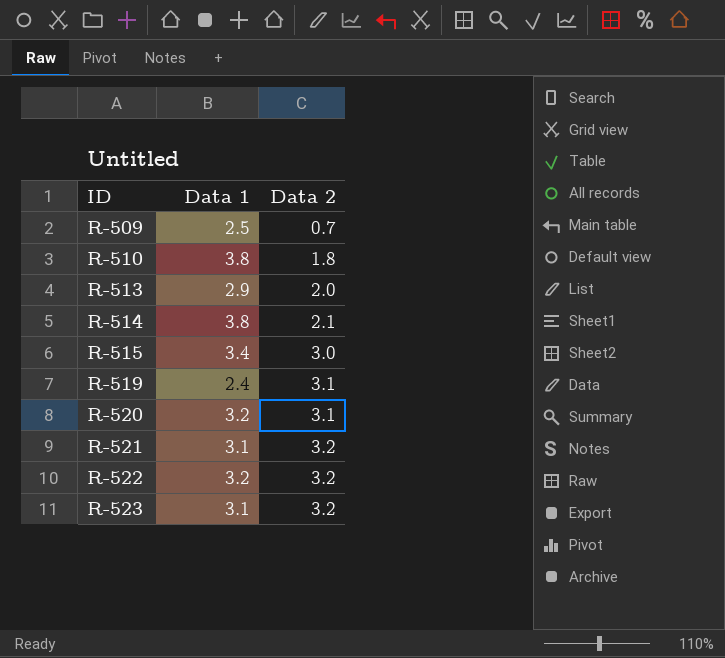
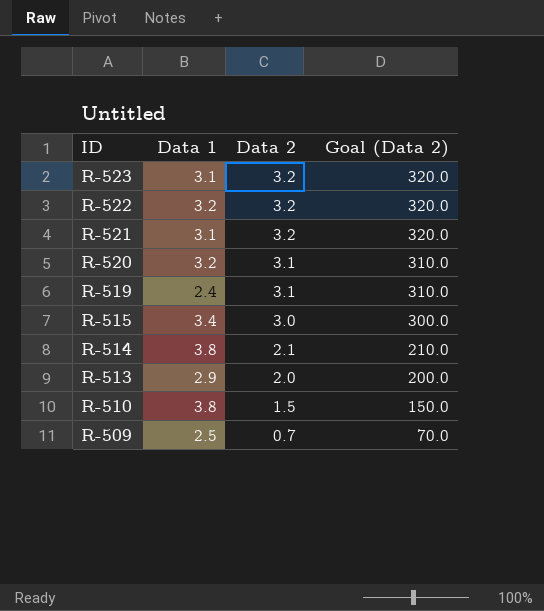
row order: ID ascending -> ID descending
column Goal (Data 2) | formula: none -> [Data 2] * 100
R-510 | Data 2: 1.8 -> 1.5

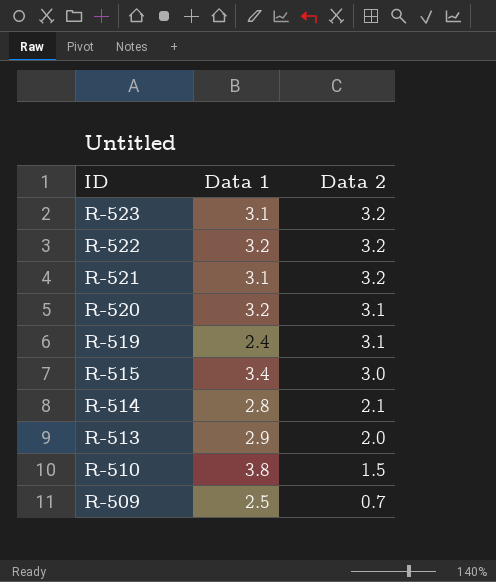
column Goal (Data 2) | formula: [Data 2] * 100 -> none
R-514 | Data 1: 3.8 -> 2.8

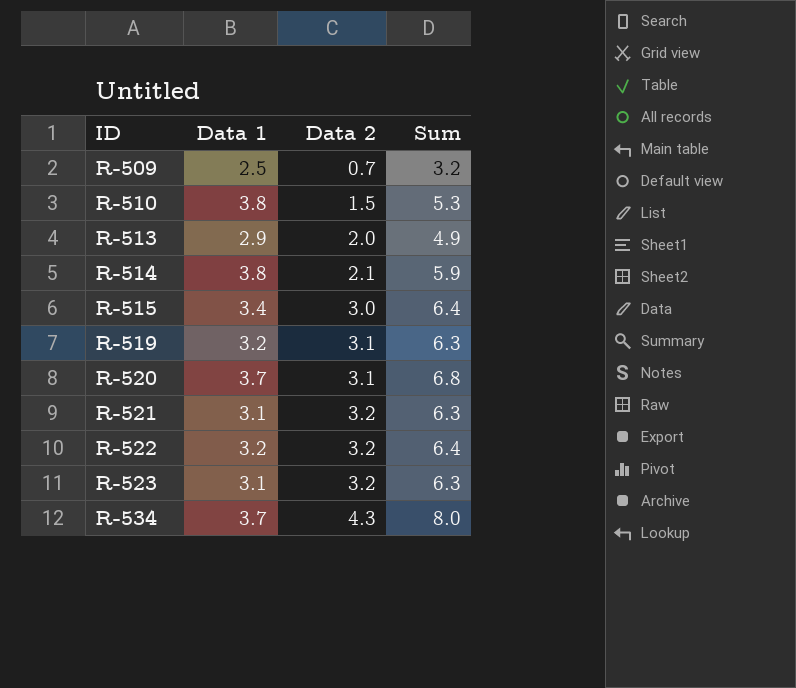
row order: ID descending -> ID ascending
column Sum | formula: none -> [Data 1] + [Data 2]
R-514 | Data 1: 2.8 -> 3.8
R-519 | Data 1: 2.4 -> 3.2
R-520 | Data 1: 3.2 -> 3.7
row R-534: none -> 3.7 | 4.3 | 8.0

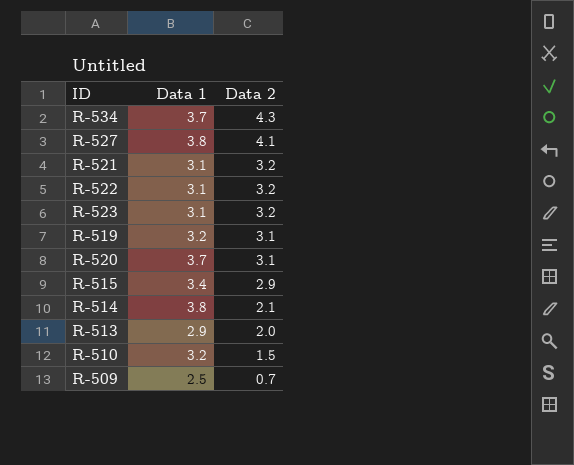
row order: ID ascending -> Data 2 descending
column Sum | formula: [Data 1] + [Data 2] -> none
row R-527: none -> 3.8 | 4.1
R-522 | Data 1: 3.2 -> 3.1
R-515 | Data 2: 3.0 -> 2.9
R-510 | Data 1: 3.8 -> 3.2

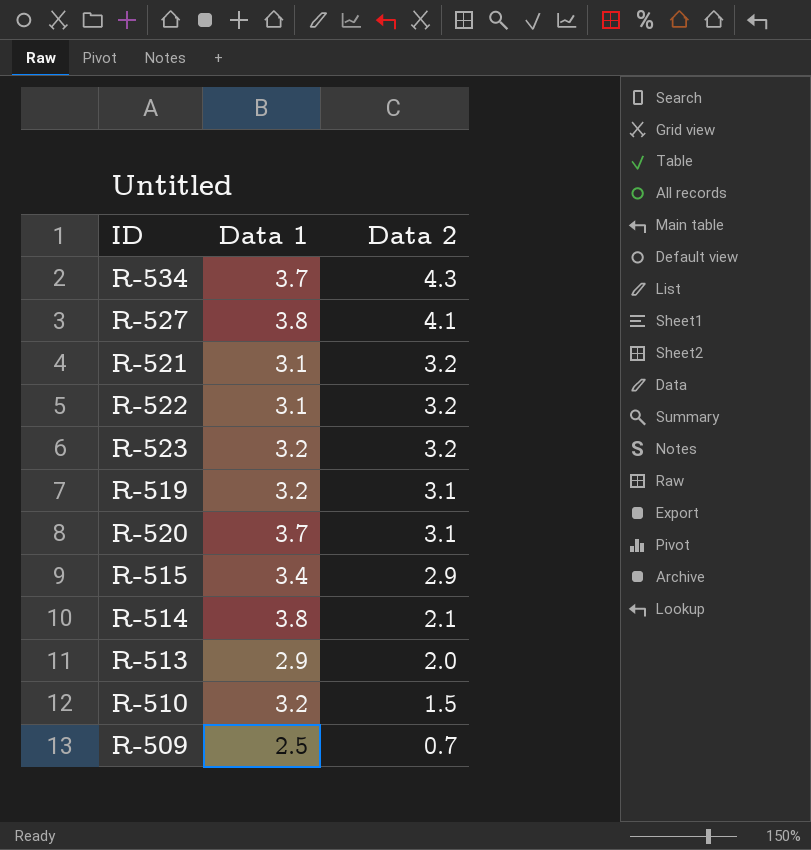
R-523 | Data 1: 3.1 -> 3.2

